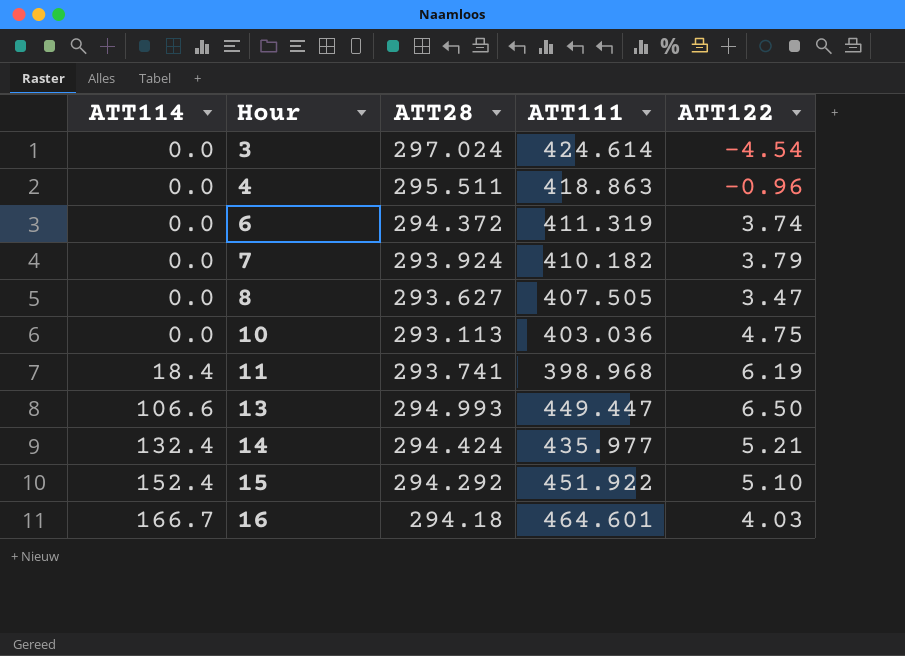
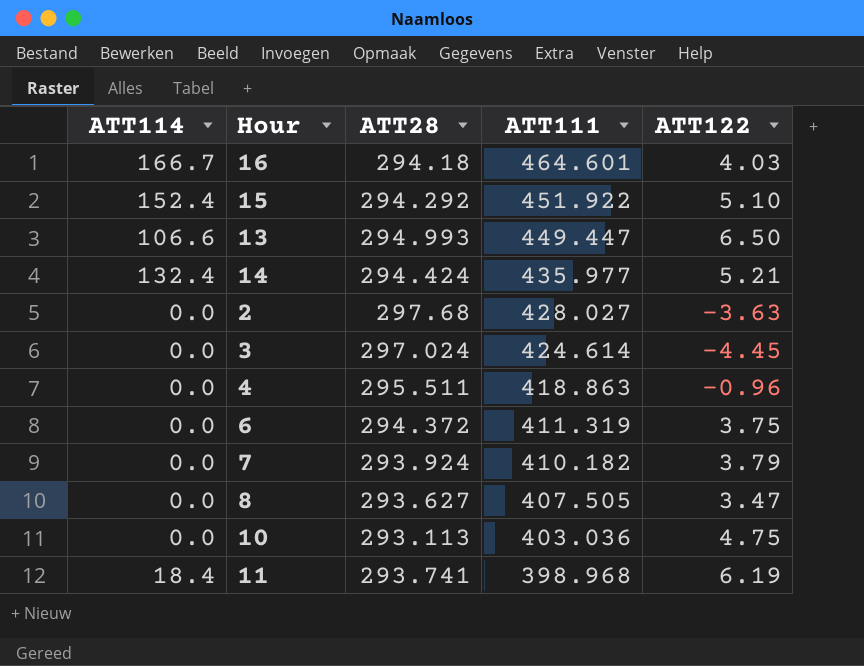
row order: ATT114 ascending -> ATT111 descending
row 2: none -> 0.0 | 297.68 | 428.027 | -3.63
3 | ATT122: -4.54 -> -4.45
6 | ATT122: 3.74 -> 3.75

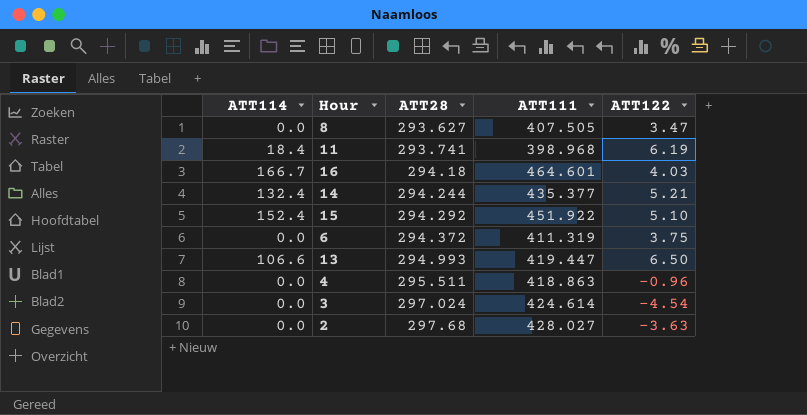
row order: ATT111 descending -> ATT28 ascending
row 7: 0.0 | 293.924 | 410.182 | 3.79 -> none
row 10: 0.0 | 293.113 | 403.036 | 4.75 -> none
14 | ATT28: 294.424 -> 294.244
14 | ATT111: 435.977 -> 435.377
13 | ATT111: 449.447 -> 419.447
3 | ATT122: -4.45 -> -4.54

